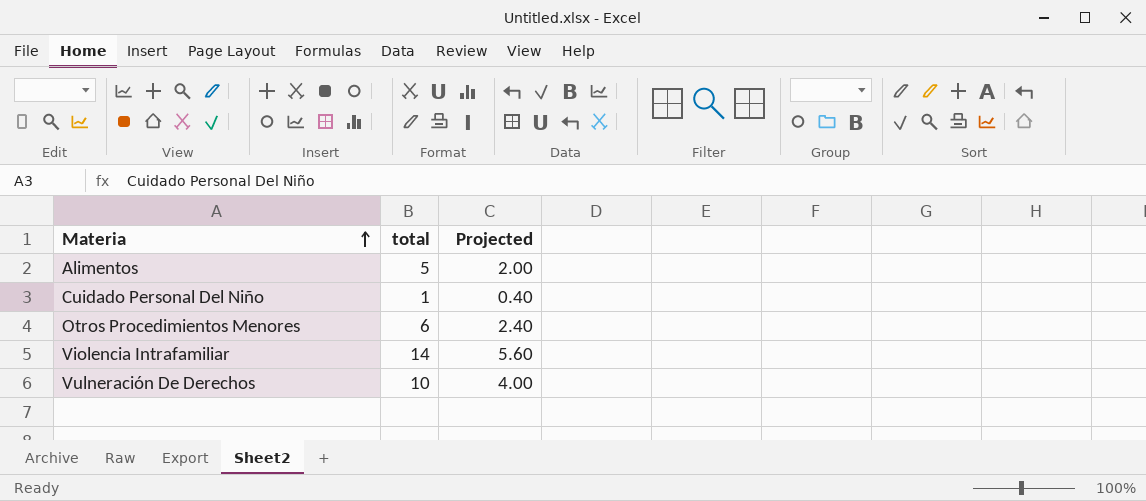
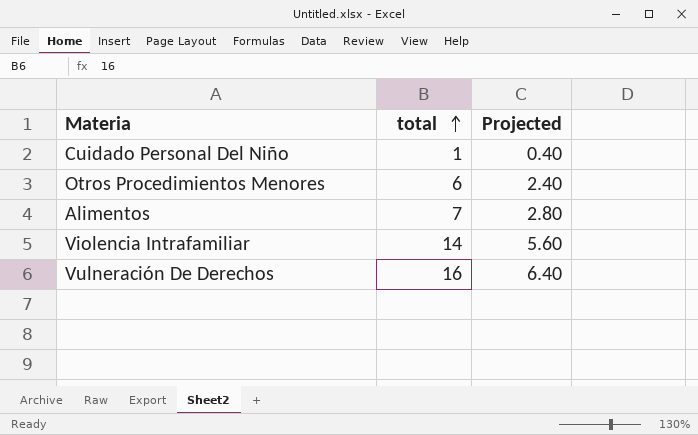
row order: Materia ascending -> total ascending
Alimentos | total: 5 -> 7
Alimentos | Projected: 2.00 -> 2.80
Vulneración De Derechos | total: 10 -> 16
Vulneración De Derechos | Projected: 4.00 -> 6.40

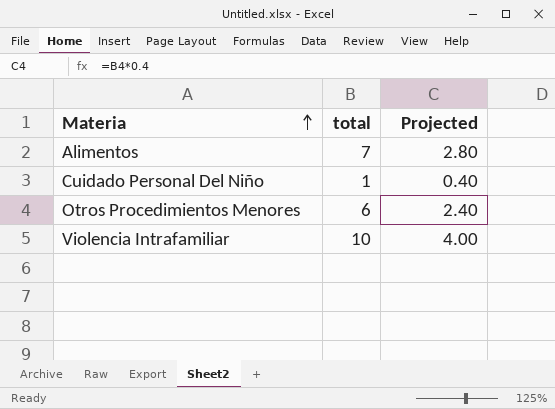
row order: total ascending -> Materia ascending
row Vulneración De Derechos: 16 | 6.40 -> none
Violencia Intrafamiliar | total: 14 -> 10
Violencia Intrafamiliar | Projected: 5.60 -> 4.00

